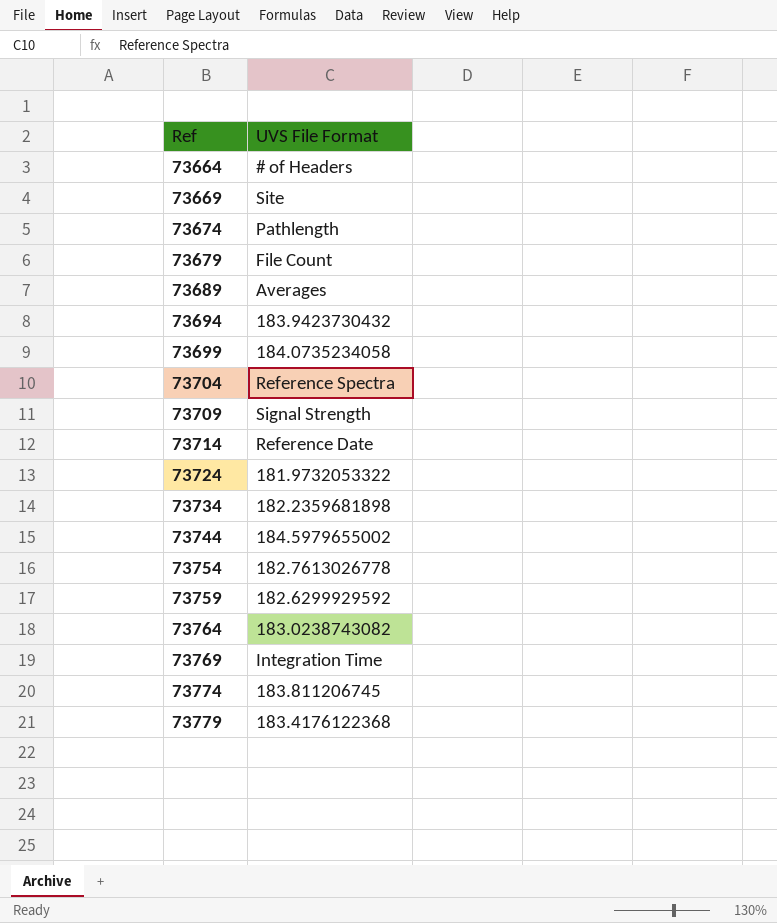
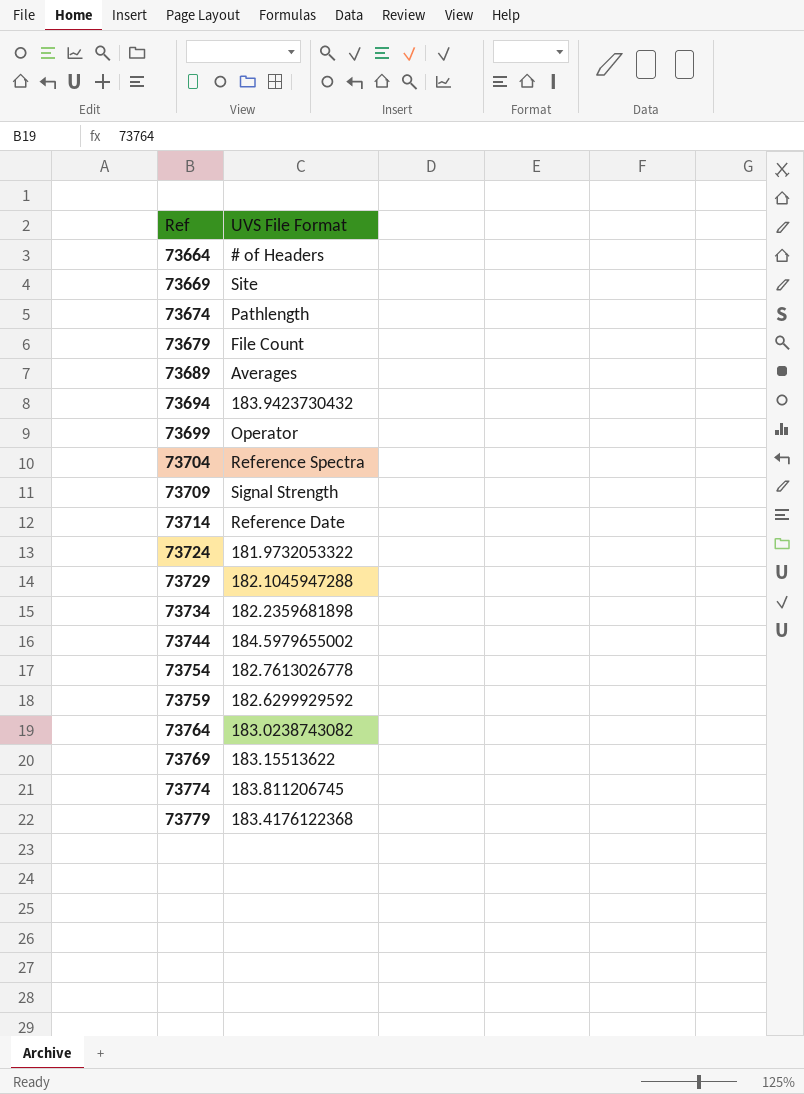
73699 | UVS File Format: 184.0735234058 -> Operator
row 73729: none -> 182.1045947288
73769 | UVS File Format: Integration Time -> 183.15513622

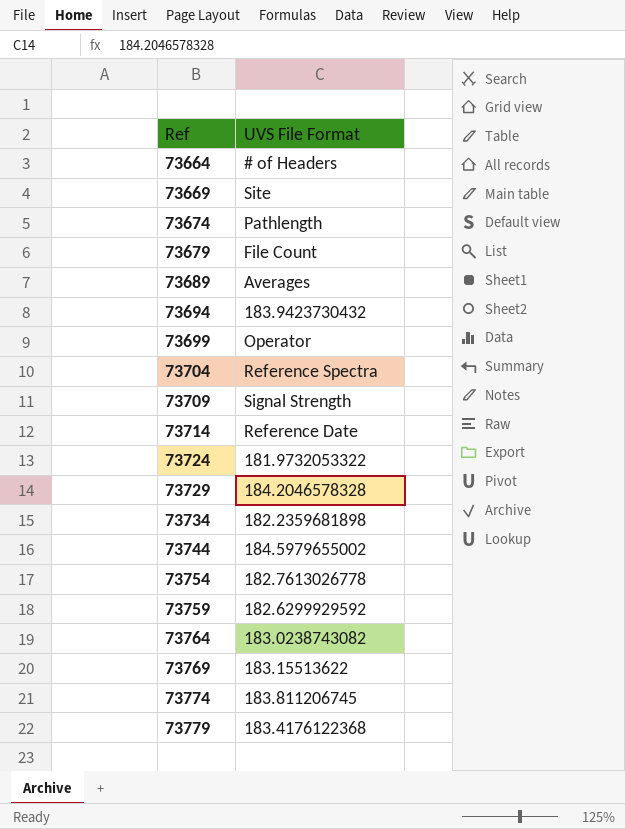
73729 | UVS File Format: 182.1045947288 -> 184.2046578328

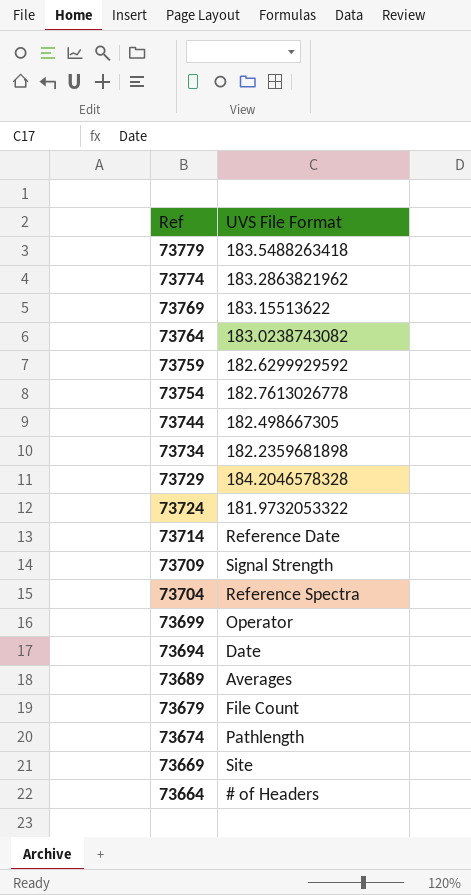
row order: Ref ascending -> Ref descending
73779 | UVS File Format: 183.4176122368 -> 183.5488263418
73774 | UVS File Format: 183.811206745 -> 183.2863821962
73744 | UVS File Format: 184.5979655002 -> 182.498667305
73694 | UVS File Format: 183.9423730432 -> Date

